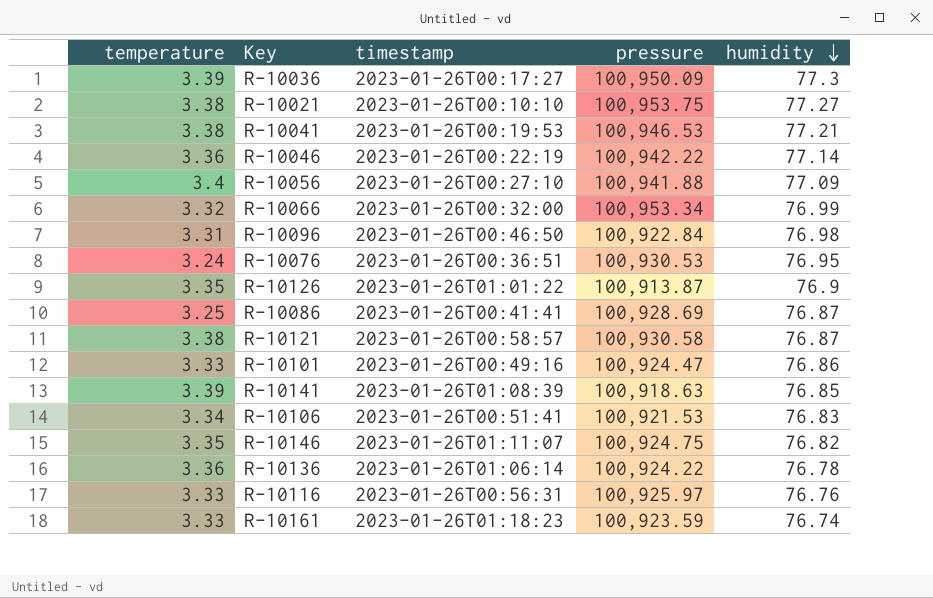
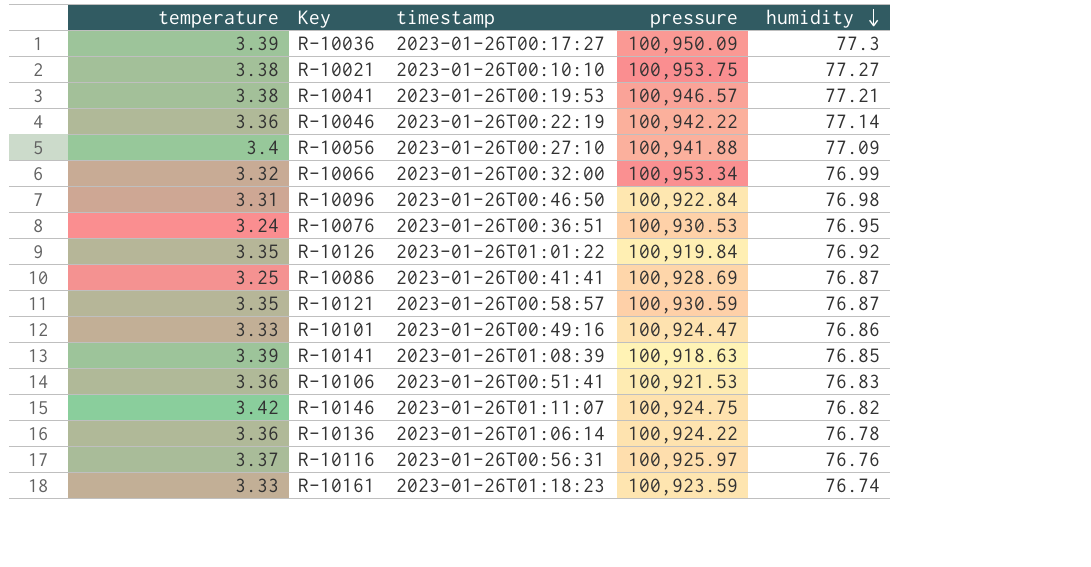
R-10041 | pressure: 100,946.53 -> 100,946.57
R-10126 | pressure: 100,913.87 -> 100,919.84
R-10126 | humidity: 76.9 -> 76.92
R-10121 | temperature: 3.38 -> 3.35
R-10121 | pressure: 100,930.58 -> 100,930.59
R-10106 | temperature: 3.34 -> 3.36
R-10146 | temperature: 3.35 -> 3.42
R-10116 | temperature: 3.33 -> 3.37

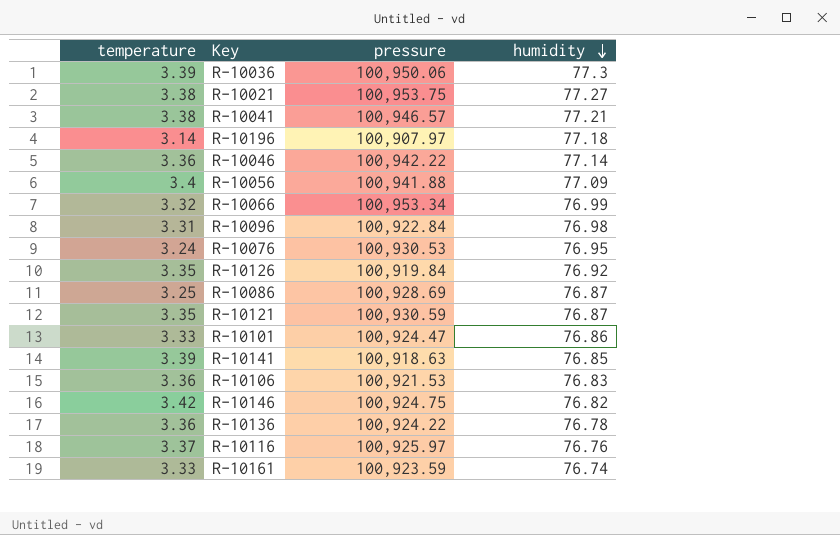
column timestamp | position: 3 -> none
R-10036 | pressure: 100,950.09 -> 100,950.06
row R-10196: none -> 3.14 | 100,907.97 | 77.18

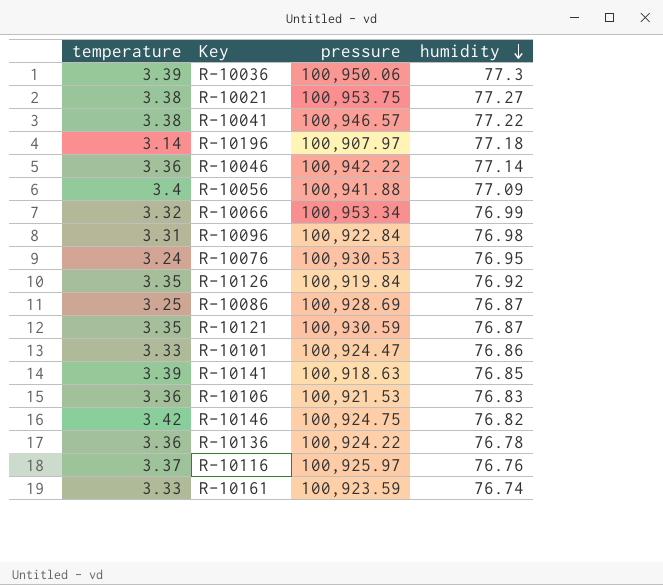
R-10041 | humidity: 77.21 -> 77.22

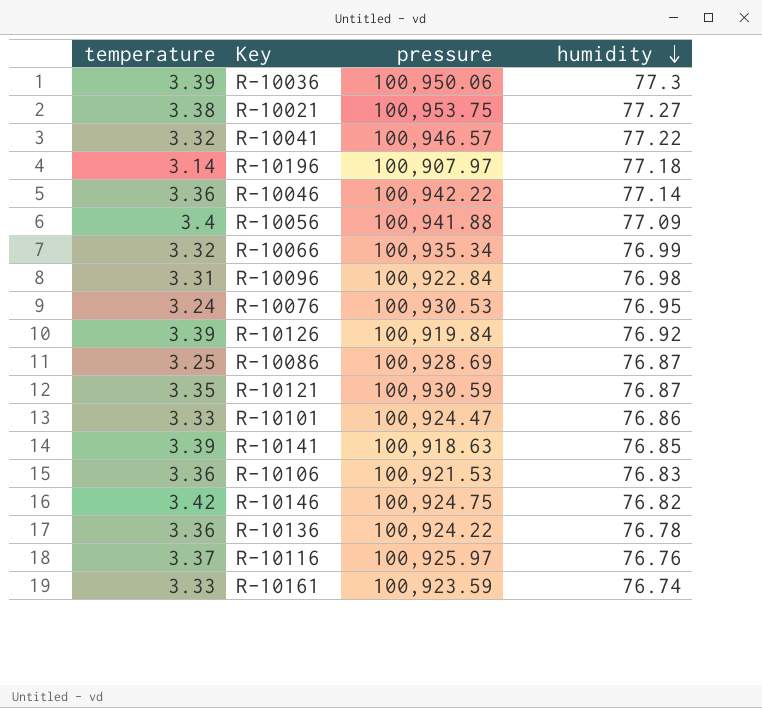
R-10041 | temperature: 3.38 -> 3.32
R-10066 | pressure: 100,953.34 -> 100,935.34
R-10126 | temperature: 3.35 -> 3.39

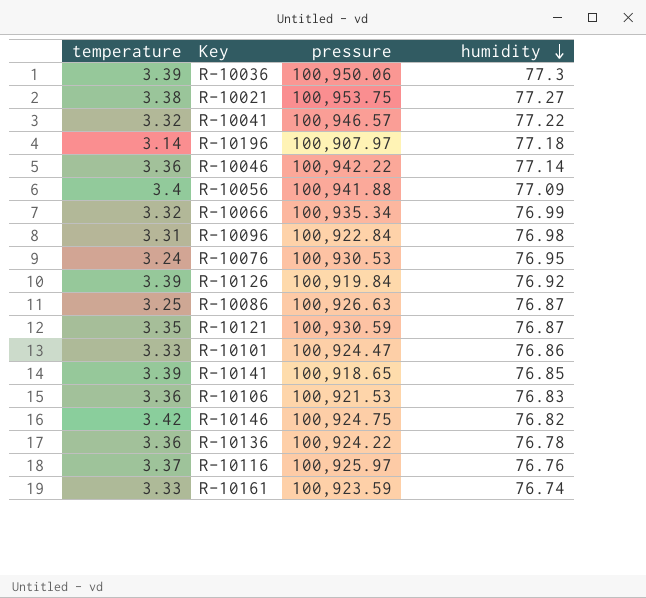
R-10086 | pressure: 100,928.69 -> 100,926.63
R-10141 | pressure: 100,918.63 -> 100,918.65

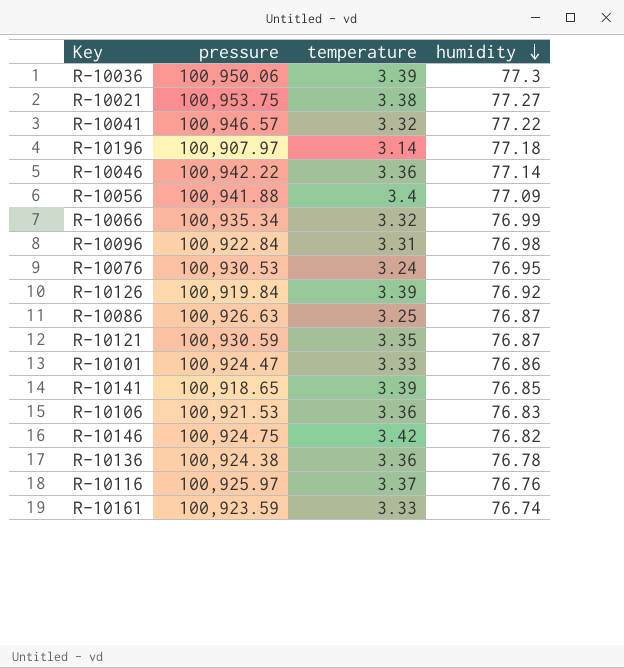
column temperature | position: 1 -> 3
R-10136 | pressure: 100,924.22 -> 100,924.38

